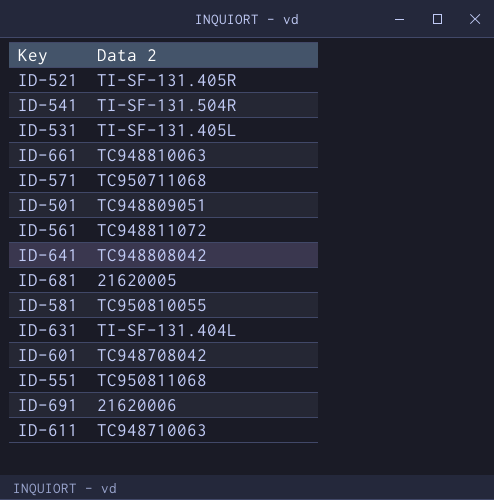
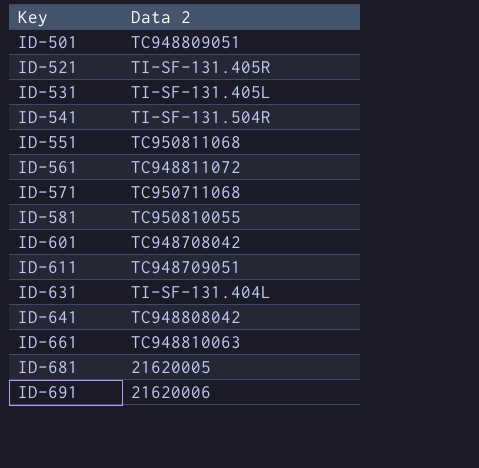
row order: none -> Key ascending
ID-611 | Data 2: TC948710063 -> TC948709051

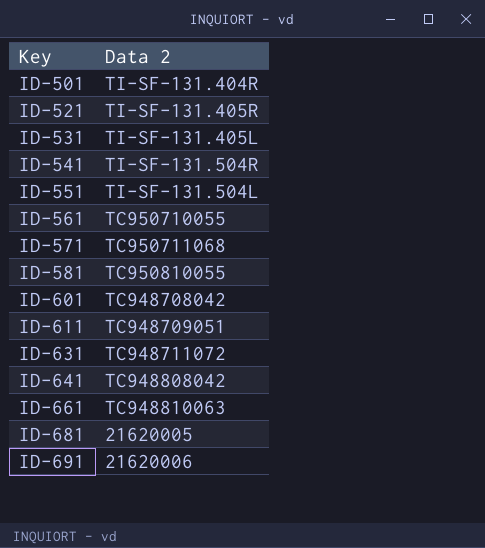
ID-501 | Data 2: TC948809051 -> TI-SF-131.404R
ID-551 | Data 2: TC950811068 -> TI-SF-131.504L
ID-561 | Data 2: TC948811072 -> TC950710055
ID-631 | Data 2: TI-SF-131.404L -> TC948711072

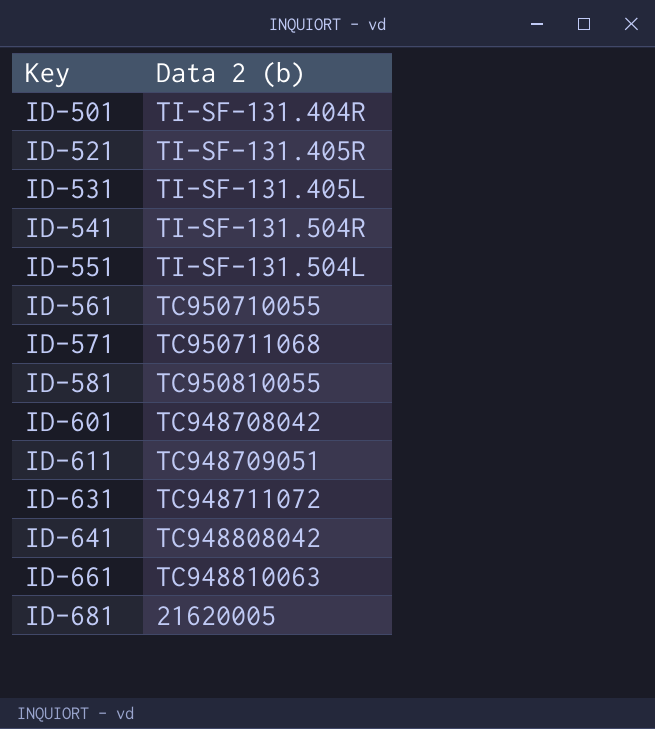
column name: Data 2 -> Data 2 (b)
row ID-691: 21620006 -> none

